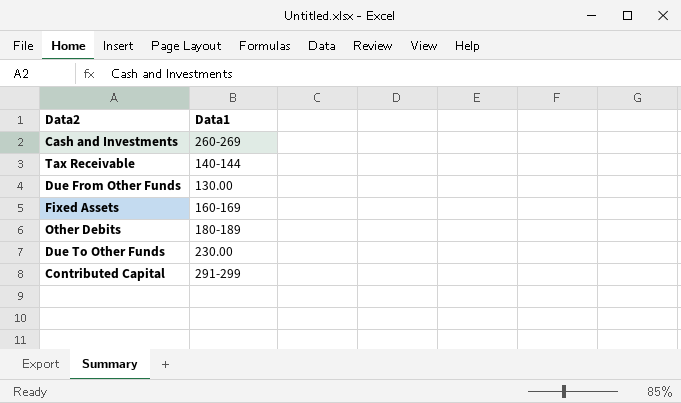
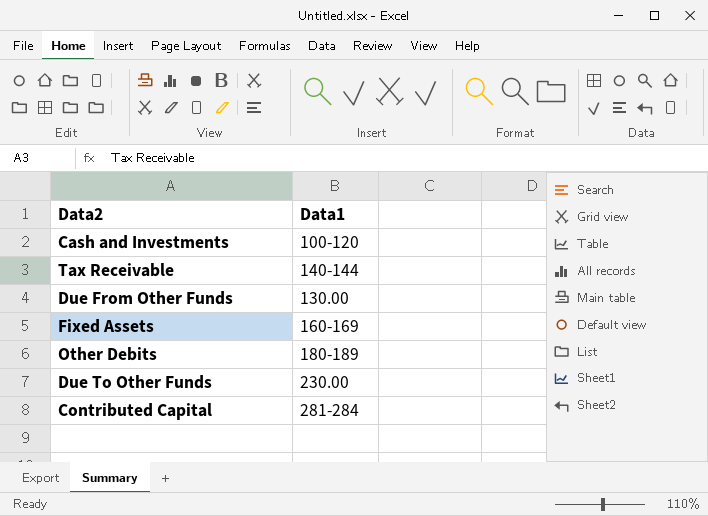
Cash and Investments | Data1: 260-269 -> 100-120
Contributed Capital | Data1: 291-299 -> 281-284

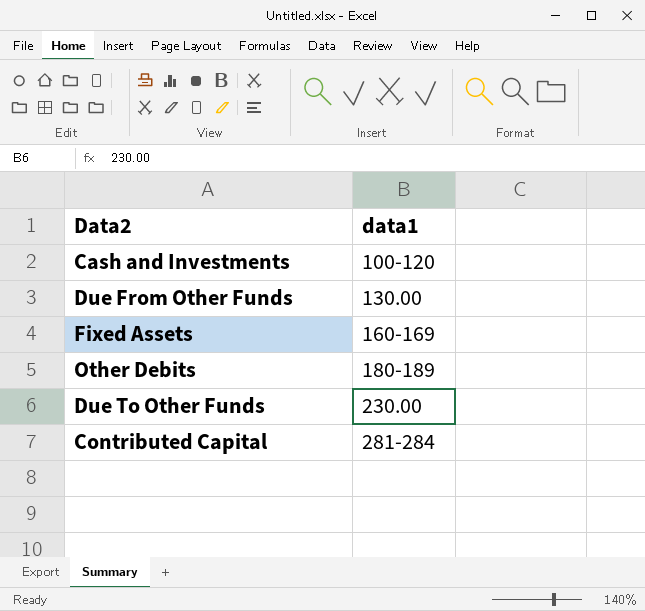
column name: Data1 -> data1
row Tax Receivable: 140-144 -> none

